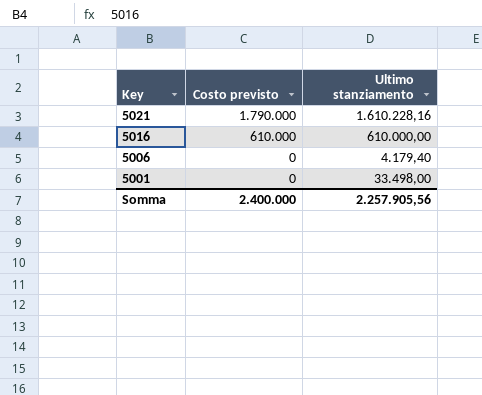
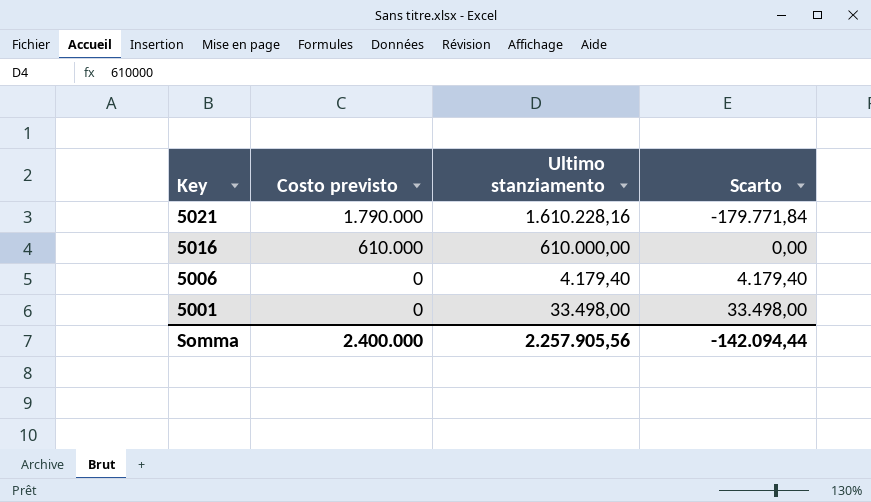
column Scarto | formula: none -> [Ultimo stanziamento] - [Costo previsto]

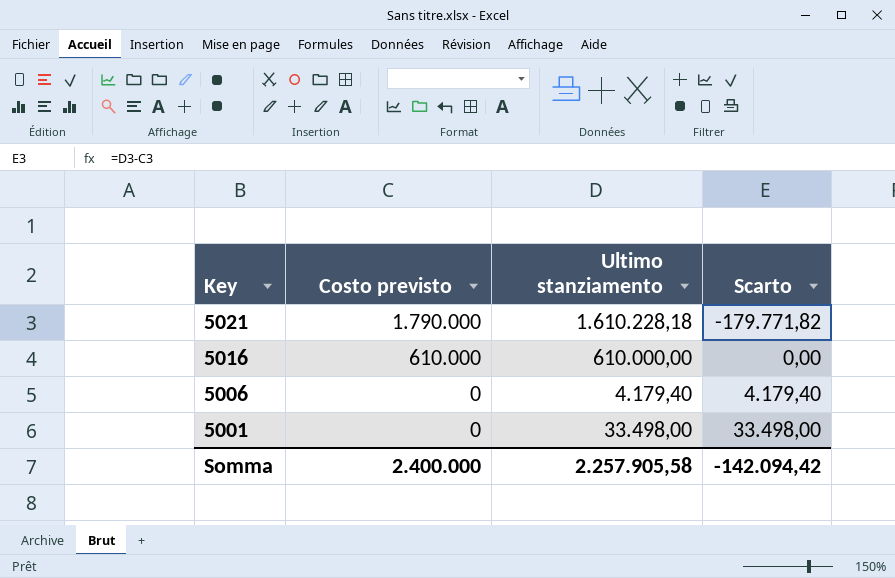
5021 | Ultimo stanziamento: 1.610.228,16 -> 1.610.228,18
5021 | Scarto: -179.771,84 -> -179.771,82
Somma | Ultimo stanziamento: 2.257.905,56 -> 2.257.905,58
Somma | Scarto: -142.094,44 -> -142.094,42

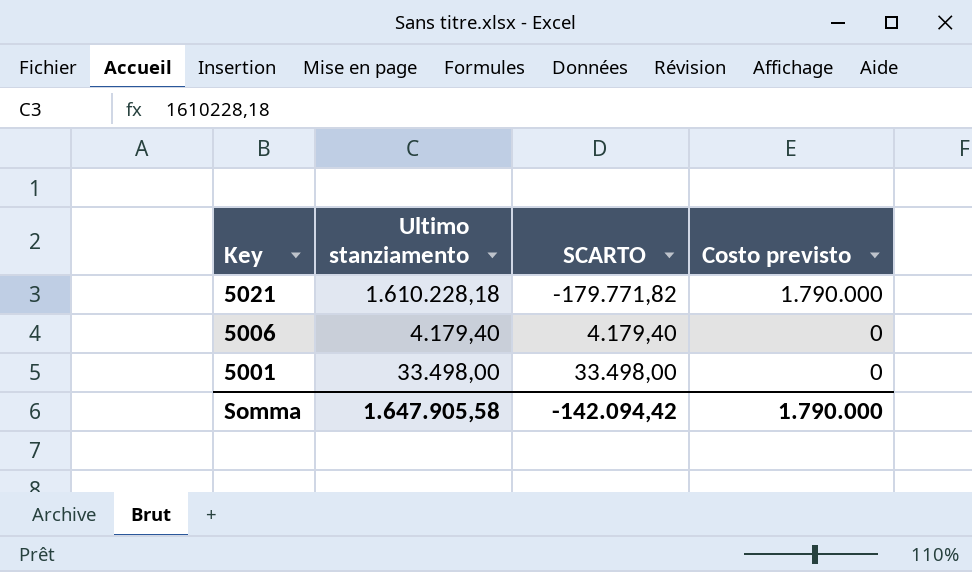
column name: Scarto -> SCARTO
column Costo previsto | position: 2 -> 4
row 5016: 610.000 | 610.000,00 | 0,00 -> none
Somma | Ultimo stanziamento: 2.257.905,58 -> 1.647.905,58
Somma | Costo previsto: 2.400.000 -> 1.790.000

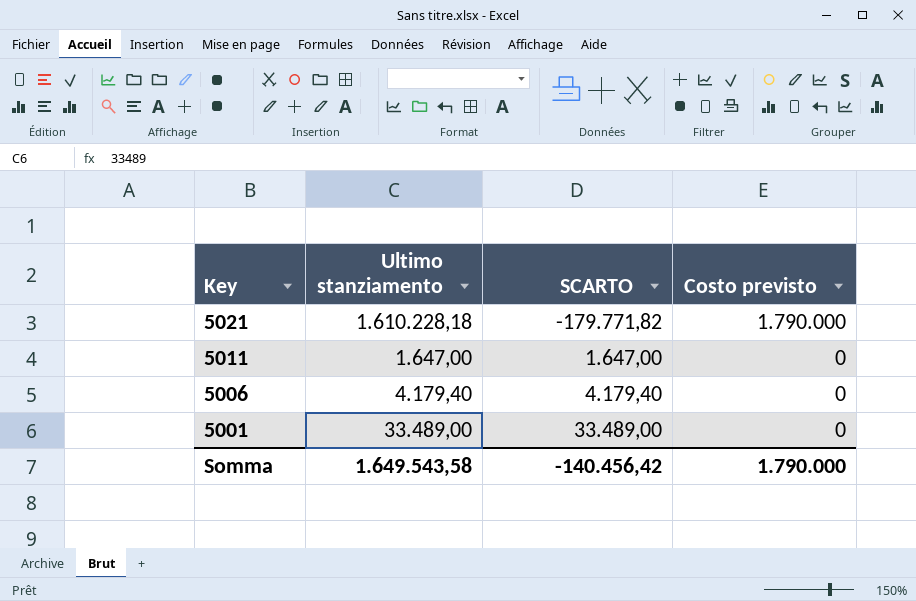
row 5011: none -> 1.647,00 | 1.647,00 | 0
5001 | Ultimo stanziamento: 33.498,00 -> 33.489,00
5001 | SCARTO: 33.498,00 -> 33.489,00
Somma | Ultimo stanziamento: 1.647.905,58 -> 1.649.543,58
Somma | SCARTO: -142.094,42 -> -140.456,42

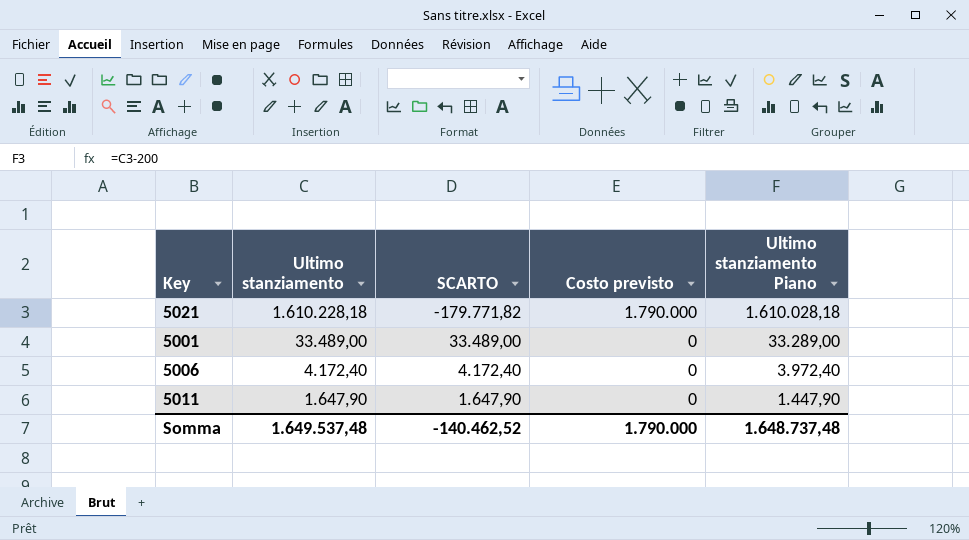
row order: Key descending -> Ultimo stanziamento descending
column Ultimo stanziamento Piano | formula: none -> [Ultimo stanziamento] - 200
5006 | Ultimo stanziamento: 4.179,40 -> 4.172,40
5006 | SCARTO: 4.179,40 -> 4.172,40
5011 | Ultimo stanziamento: 1.647,00 -> 1.647,90
5011 | SCARTO: 1.647,00 -> 1.647,90
Somma | Ultimo stanziamento: 1.649.543,58 -> 1.649.537,48
Somma | SCARTO: -140.456,42 -> -140.462,52

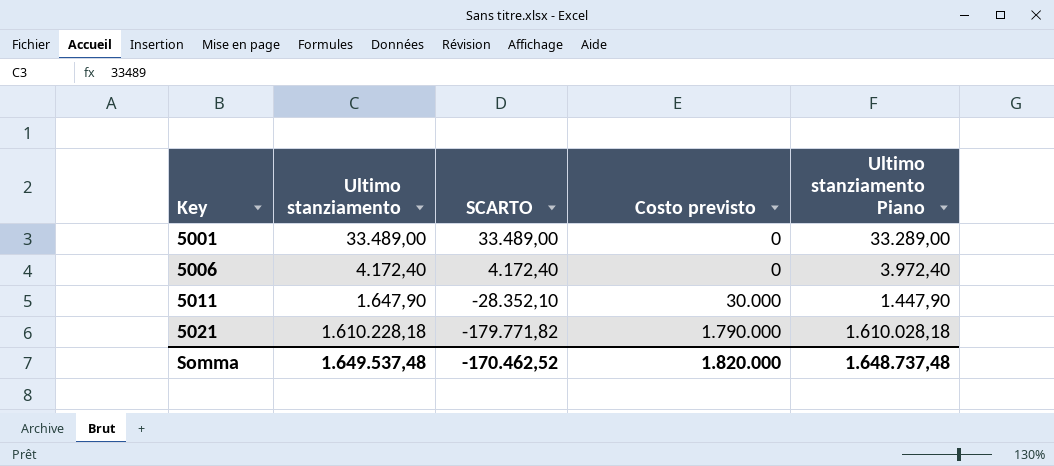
row order: Ultimo stanziamento descending -> Key ascending
5011 | SCARTO: 1.647,90 -> -28.352,10
5011 | Costo previsto: 0 -> 30.000
Somma | SCARTO: -140.462,52 -> -170.462,52
Somma | Costo previsto: 1.790.000 -> 1.820.000

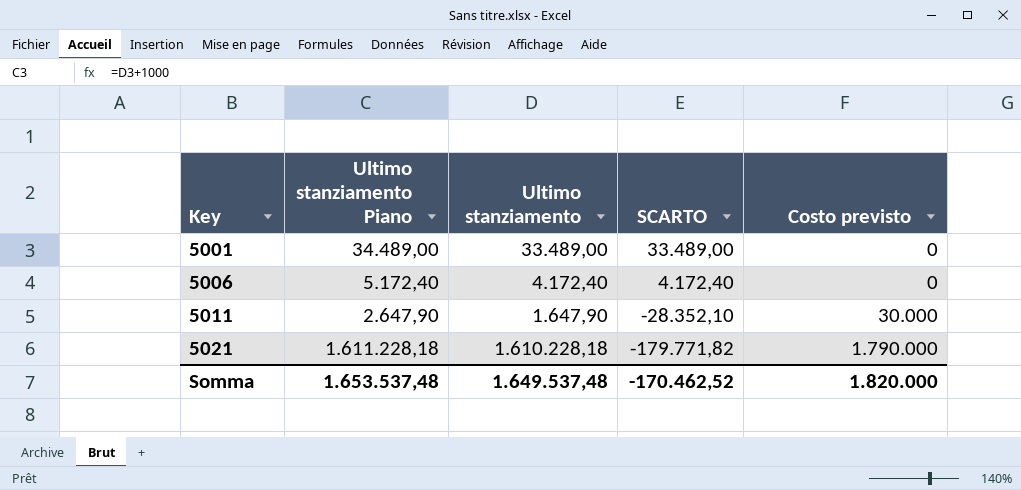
column Ultimo stanziamento Piano | formula: [Ultimo stanziamento] - 200 -> [Ultimo stanziamento] + 1000
column Ultimo stanziamento Piano | position: 5 -> 2
Somma | Ultimo stanziamento Piano: 1.648.737,48 -> 1.653.537,48

